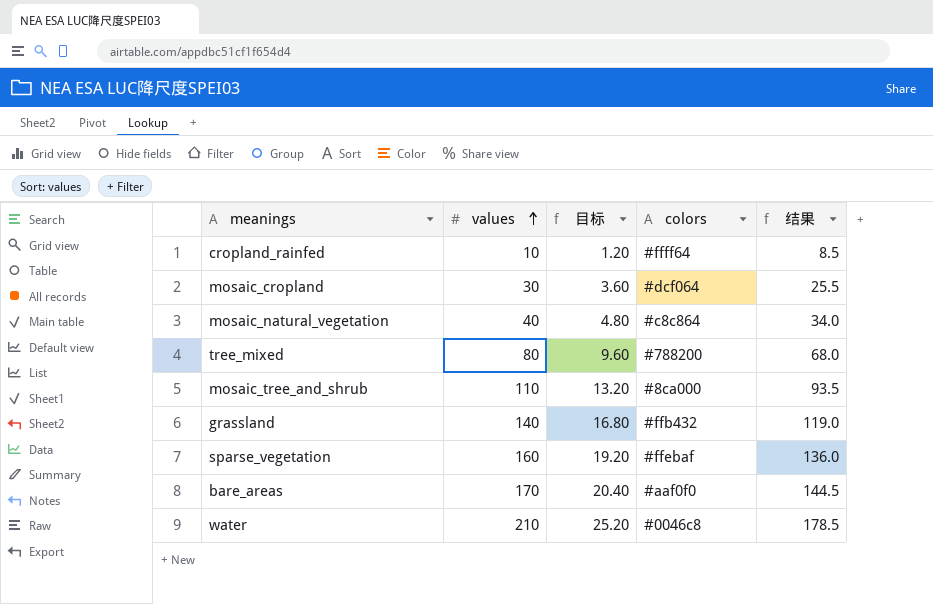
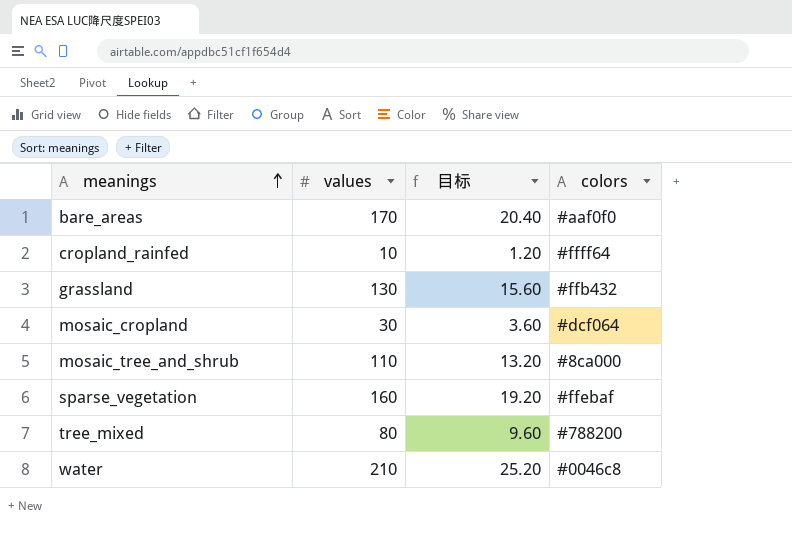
row order: values ascending -> meanings ascending
column 结果 | formula: [values] * 0.85 -> none
row mosaic_natural_vegetation: 40 | 4.80 | #c8c864 | 34.0 -> none
grassland | values: 140 -> 130
grassland | 目标: 16.80 -> 15.60

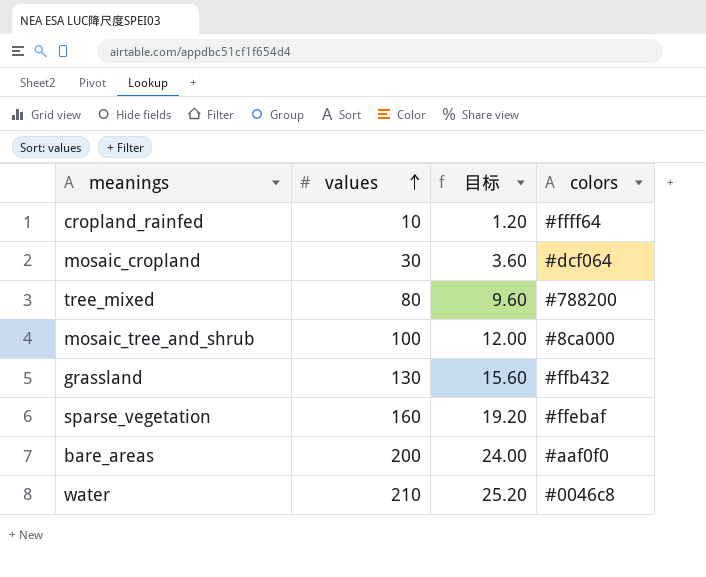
row order: meanings ascending -> values ascending
mosaic_tree_and_shrub | values: 110 -> 100
mosaic_tree_and_shrub | 目标: 13.20 -> 12.00
bare_areas | values: 170 -> 200
bare_areas | 目标: 20.40 -> 24.00

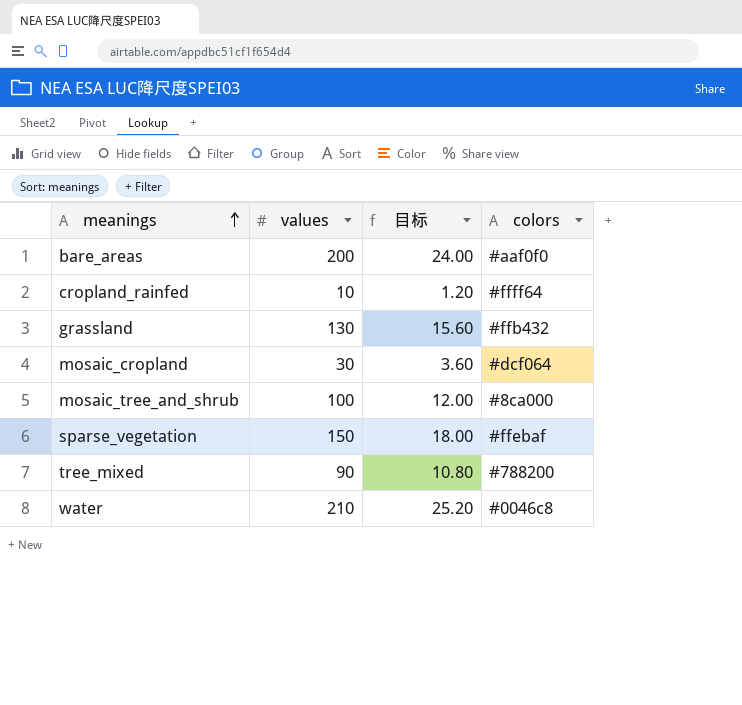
row order: values ascending -> meanings ascending
sparse_vegetation | values: 160 -> 150
sparse_vegetation | 目标: 19.20 -> 18.00
tree_mixed | values: 80 -> 90
tree_mixed | 目标: 9.60 -> 10.80

